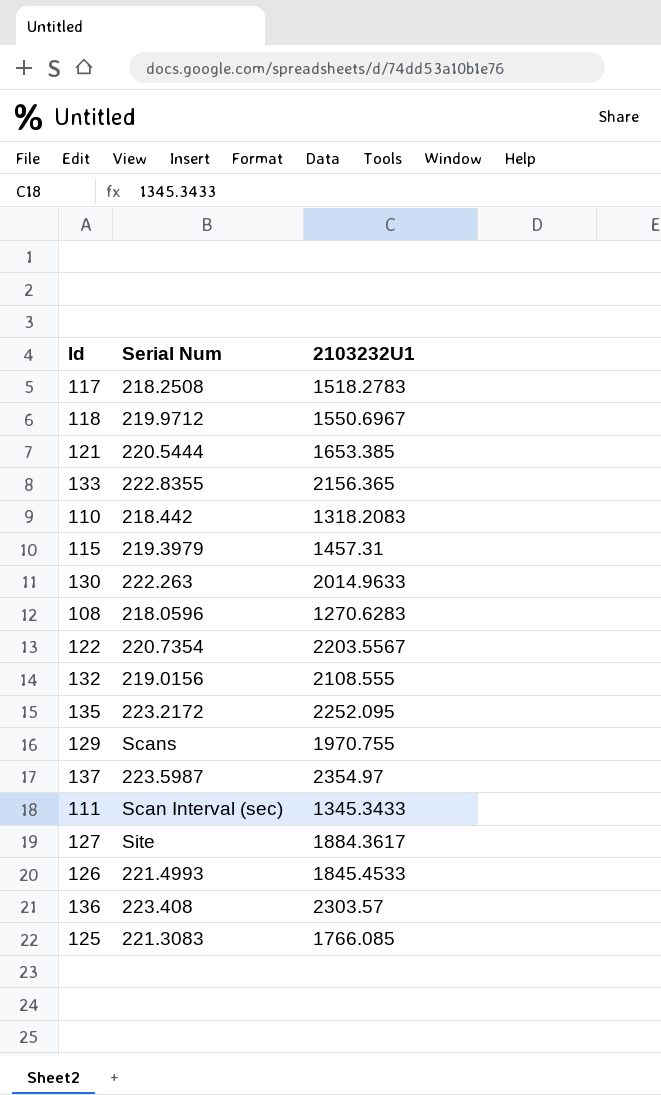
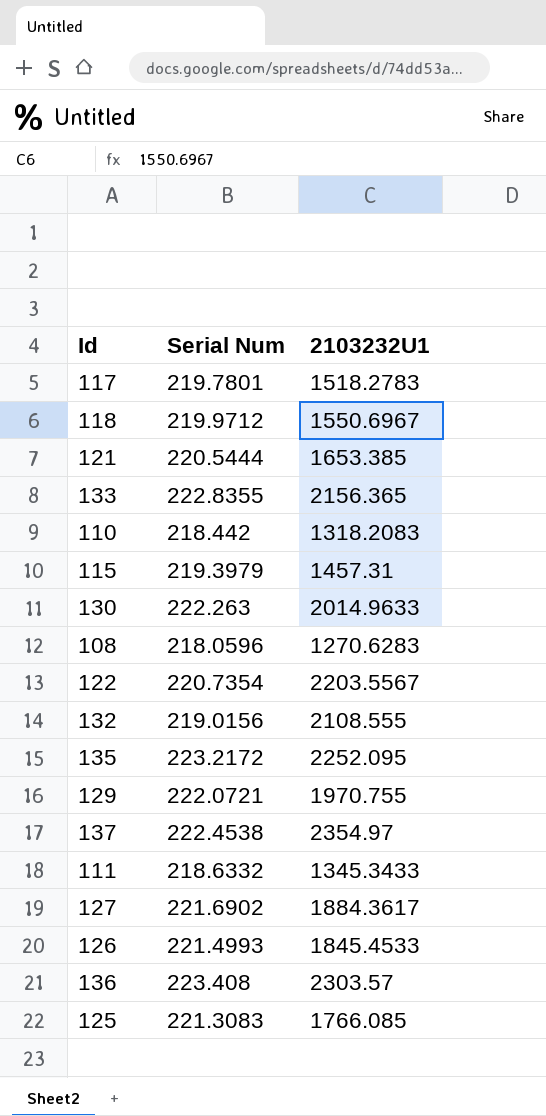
117 | Serial Num: 218.2508 -> 219.7801
129 | Serial Num: Scans -> 222.0721
137 | Serial Num: 223.5987 -> 222.4538
111 | Serial Num: Scan Interval (sec) -> 218.6332
127 | Serial Num: Site -> 221.6902

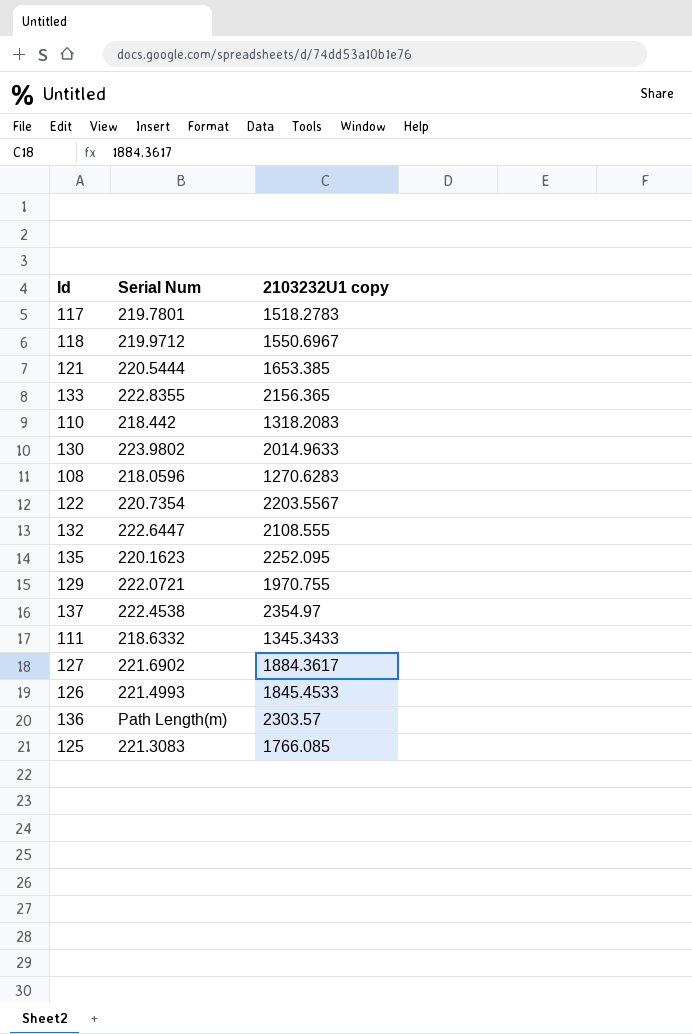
column name: 2103232U1 -> 2103232U1 copy
row 115: 219.3979 | 1457.31 -> none
130 | Serial Num: 222.263 -> 223.9802
132 | Serial Num: 219.0156 -> 222.6447
135 | Serial Num: 223.2172 -> 220.1623
136 | Serial Num: 223.408 -> Path Length(m)

